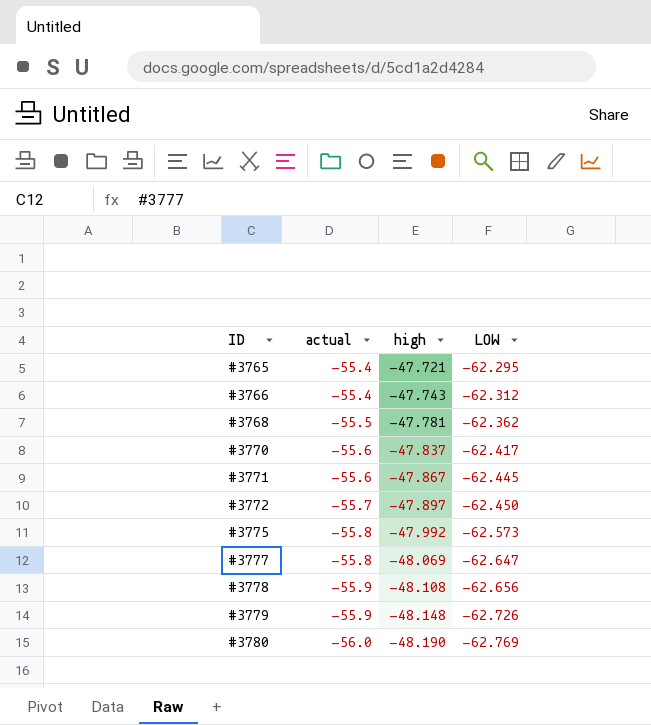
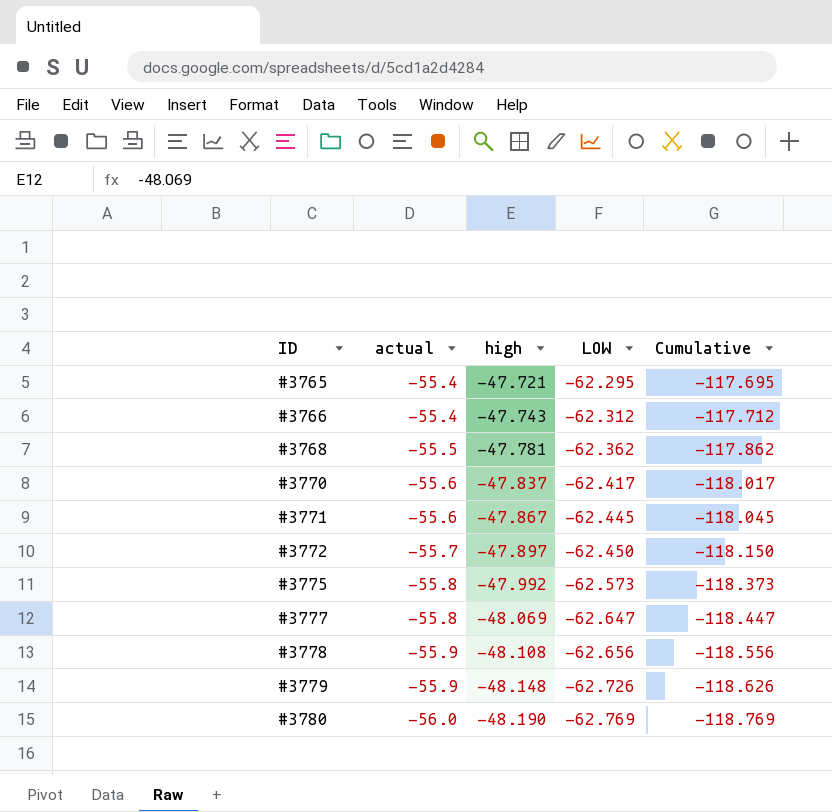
column Cumulative | formula: none -> [actual] + [LOW]

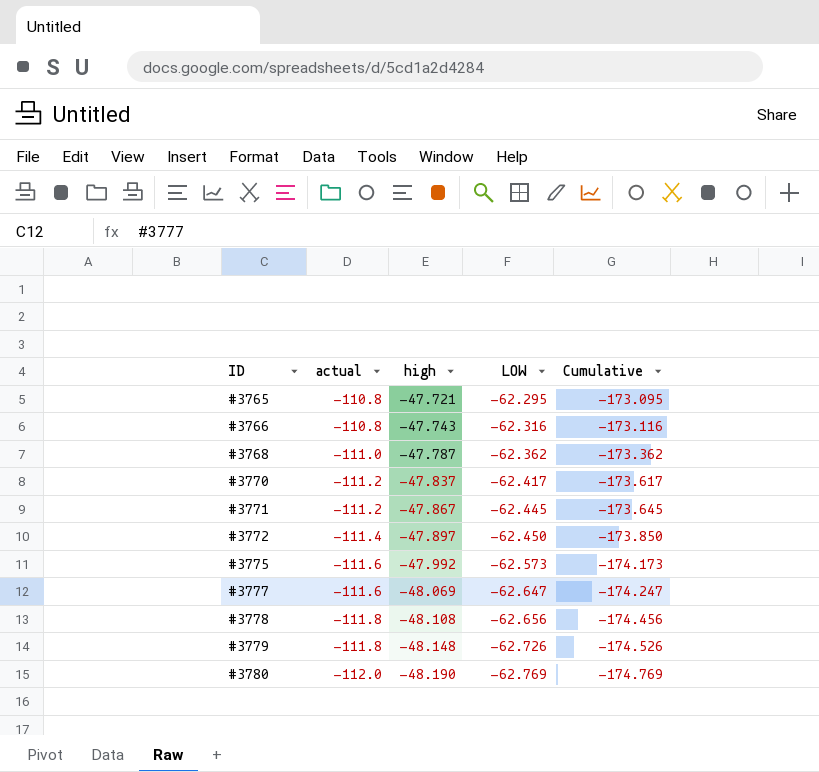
#3765 | actual: -55.4 -> -110.8
#3765 | Cumulative: -117.695 -> -173.095
#3766 | actual: -55.4 -> -110.8
#3766 | LOW: -62.312 -> -62.316
#3766 | Cumulative: -117.712 -> -173.116
#3768 | actual: -55.5 -> -111.0
#3768 | high: -47.781 -> -47.787
#3768 | Cumulative: -117.862 -> -173.362
#3770 | actual: -55.6 -> -111.2
#3770 | Cumulative: -118.017 -> -173.617
#3771 | actual: -55.6 -> -111.2
#3771 | Cumulative: -118.045 -> -173.645
#3772 | actual: -55.7 -> -111.4
#3772 | Cumulative: -118.150 -> -173.850
#3775 | actual: -55.8 -> -111.6
#3775 | Cumulative: -118.373 -> -174.173
#3777 | actual: -55.8 -> -111.6
#3777 | Cumulative: -118.447 -> -174.247
#3778 | actual: -55.9 -> -111.8
#3778 | Cumulative: -118.556 -> -174.456
#3779 | actual: -55.9 -> -111.8
#3779 | Cumulative: -118.626 -> -174.526
#3780 | actual: -56.0 -> -112.0
#3780 | Cumulative: -118.769 -> -174.769

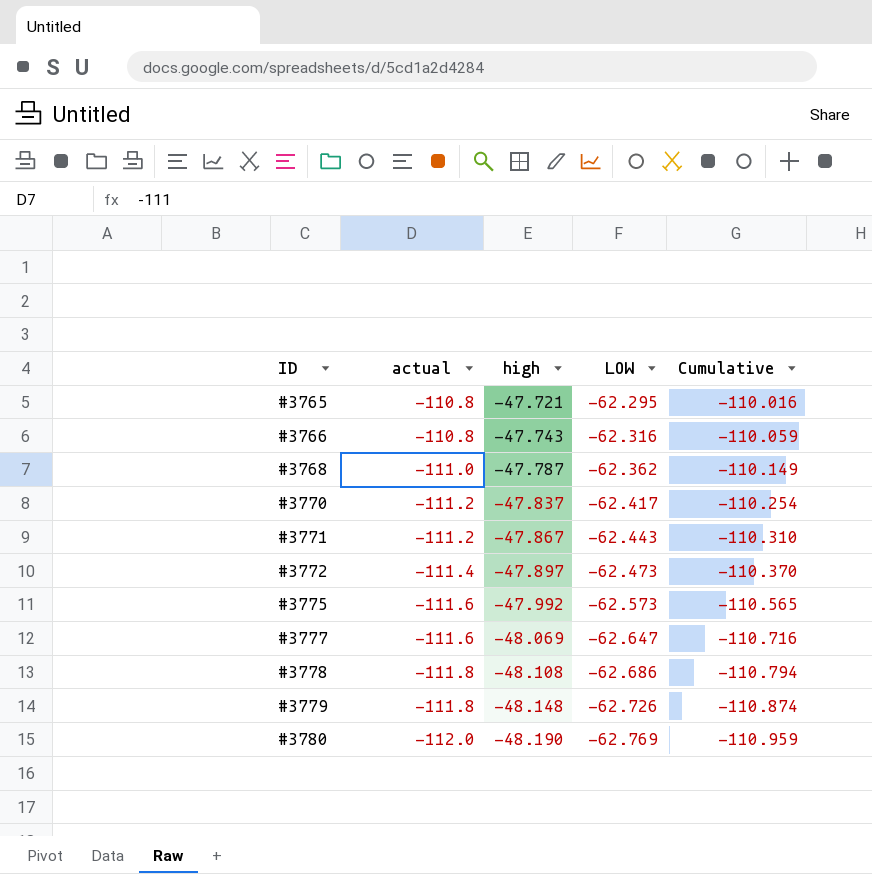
column Cumulative | formula: [actual] + [LOW] -> [high] + [LOW]
#3771 | LOW: -62.445 -> -62.443
#3772 | LOW: -62.450 -> -62.473
#3778 | LOW: -62.656 -> -62.686

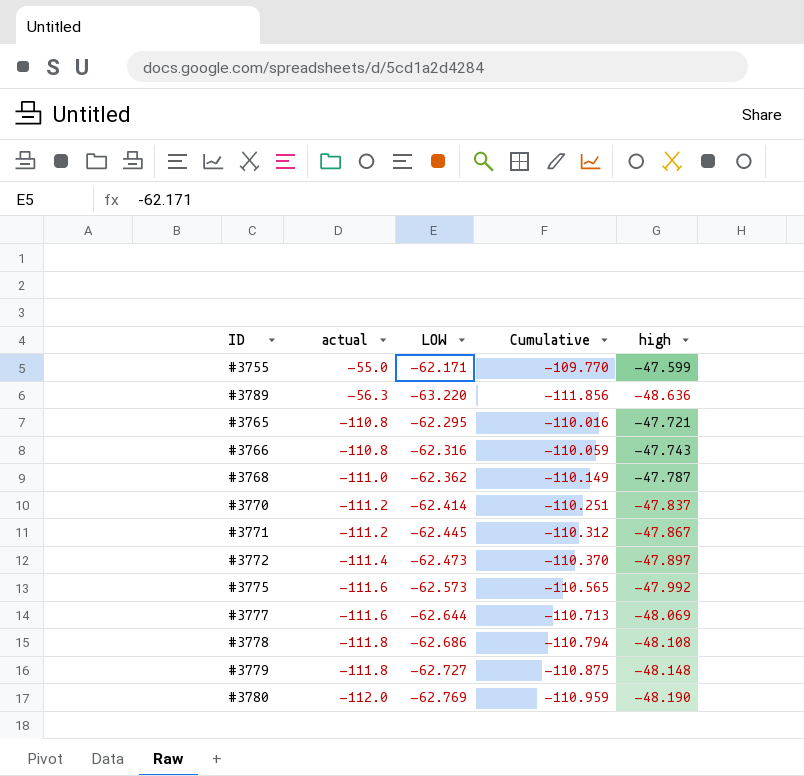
column high | position: 3 -> 5
row #3755: none -> -55.0 | -62.171 | -109.770 | -47.599
row #3789: none -> -56.3 | -63.220 | -111.856 | -48.636
#3770 | LOW: -62.417 -> -62.414
#3770 | Cumulative: -110.254 -> -110.251
#3771 | LOW: -62.443 -> -62.445
#3771 | Cumulative: -110.310 -> -110.312
#3777 | LOW: -62.647 -> -62.644
#3777 | Cumulative: -110.716 -> -110.713
#3779 | LOW: -62.726 -> -62.727
#3779 | Cumulative: -110.874 -> -110.875

